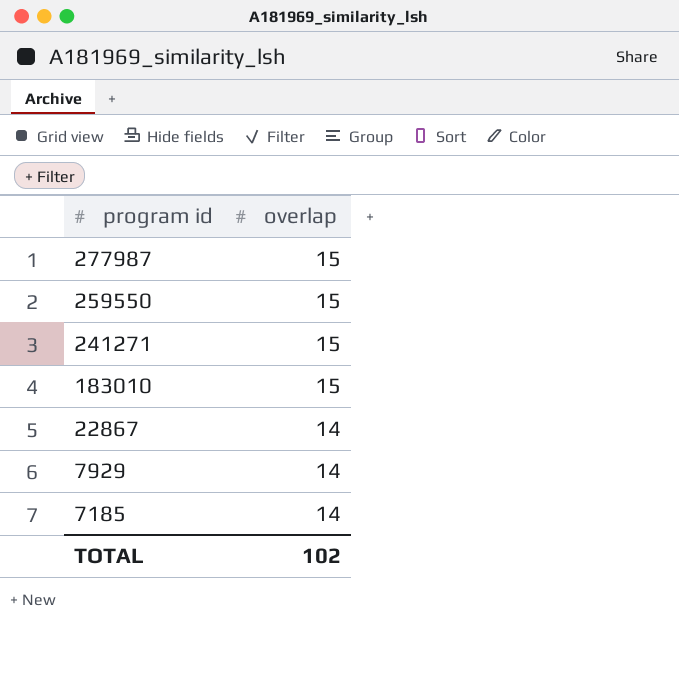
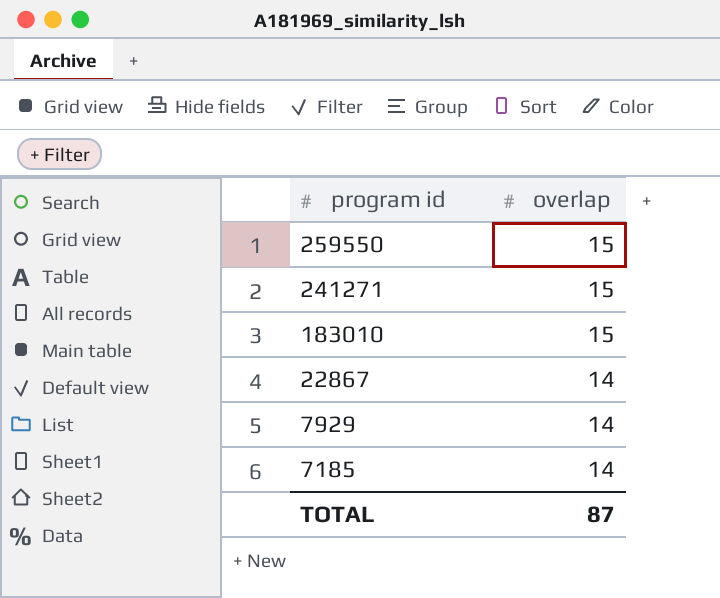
row 277987: 15 -> none
TOTAL | overlap: 102 -> 87

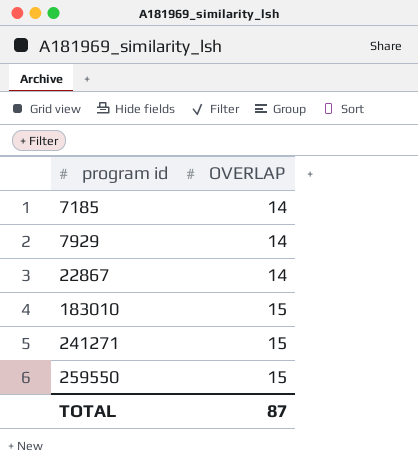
row order: program id descending -> program id ascending
column name: overlap -> OVERLAP

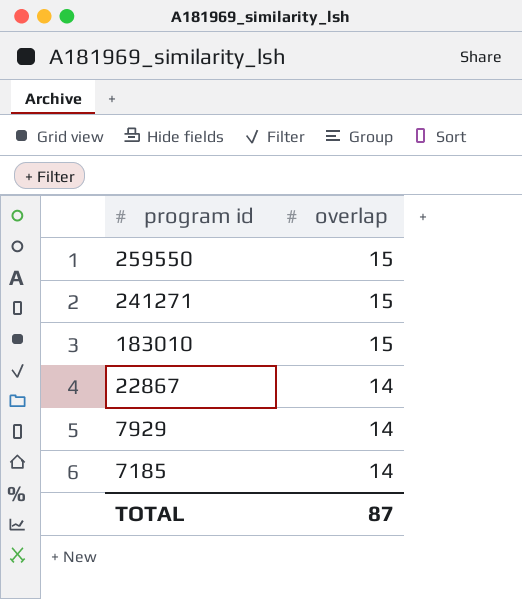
row order: program id ascending -> program id descending
column name: OVERLAP -> overlap

